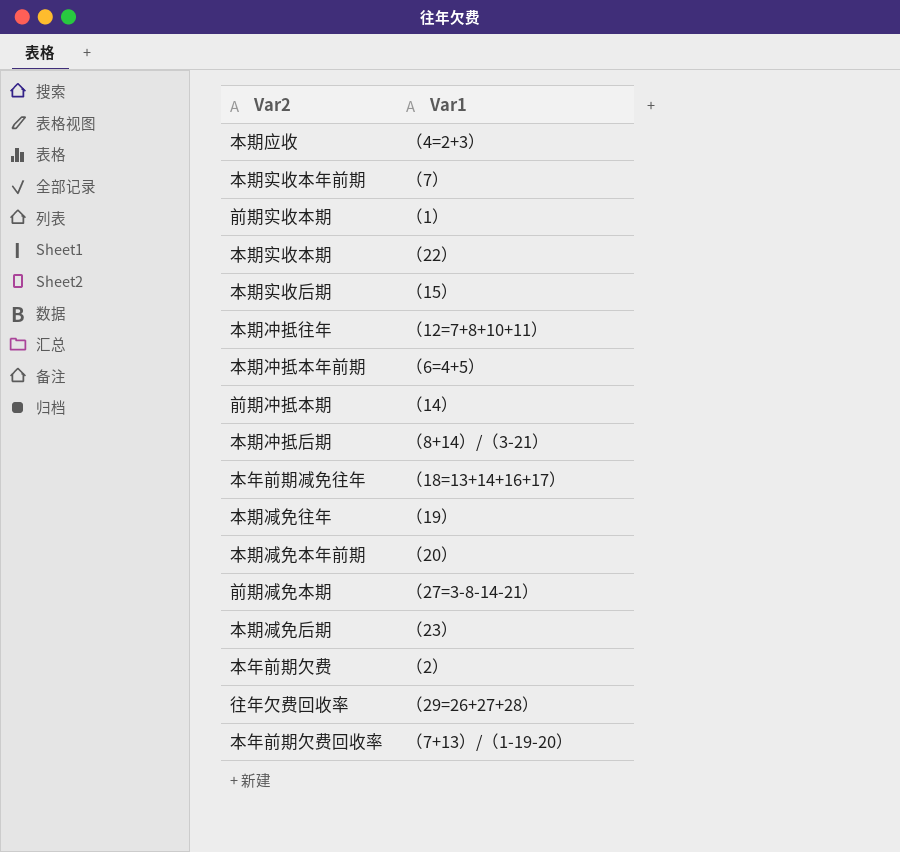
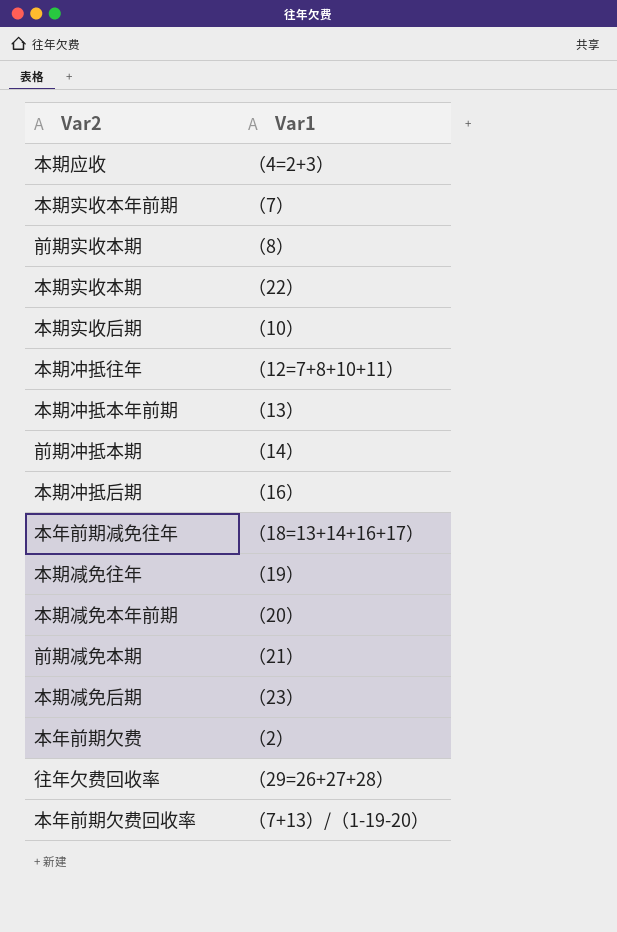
前期实收本期 | Var1: （1） -> （8）
本期实收后期 | Var1: （15） -> （10）
本期冲抵本年前期 | Var1: （6=4+5） -> （13）
本期冲抵后期 | Var1: （8+14）/（3-21） -> （16）
前期减免本期 | Var1: （27=3-8-14-21） -> （21）

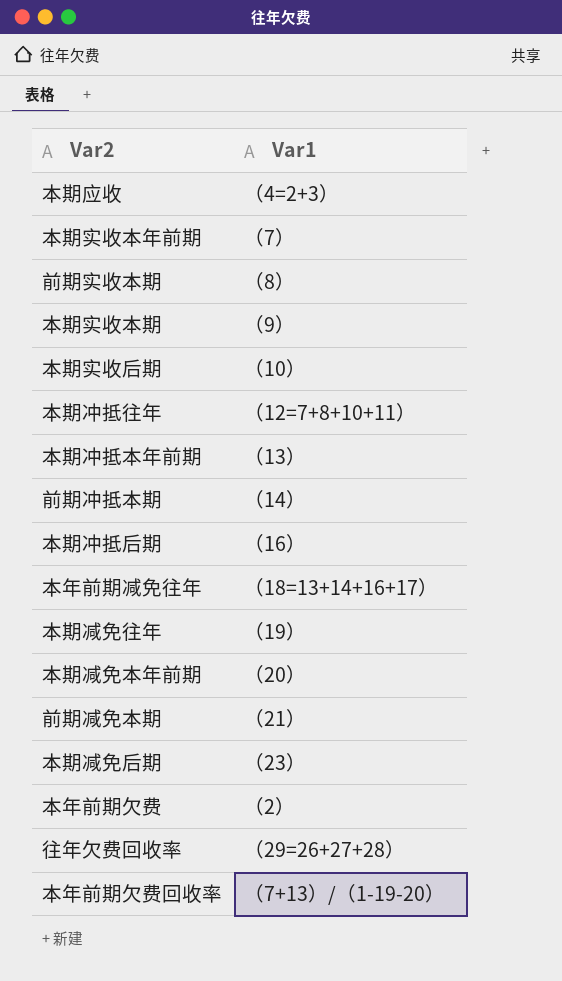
本期实收本期 | Var1: （22） -> （9）

